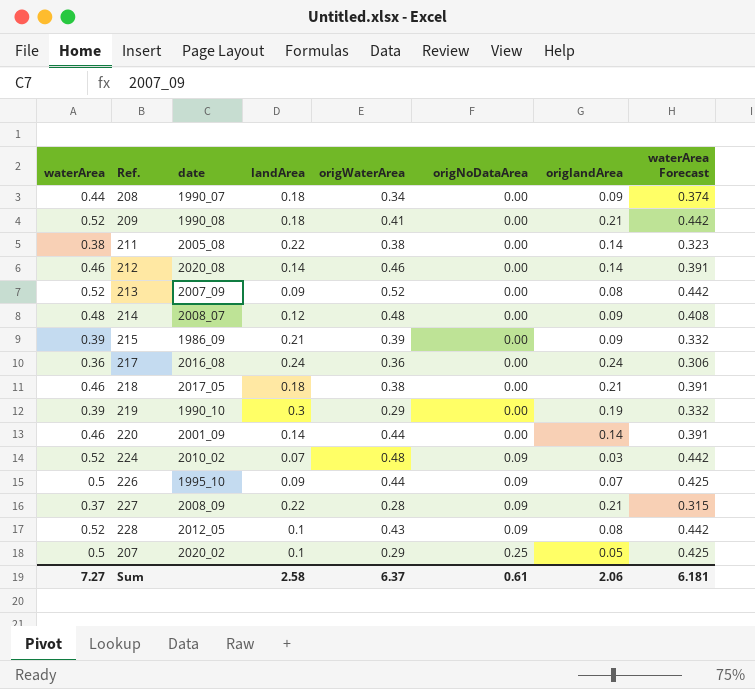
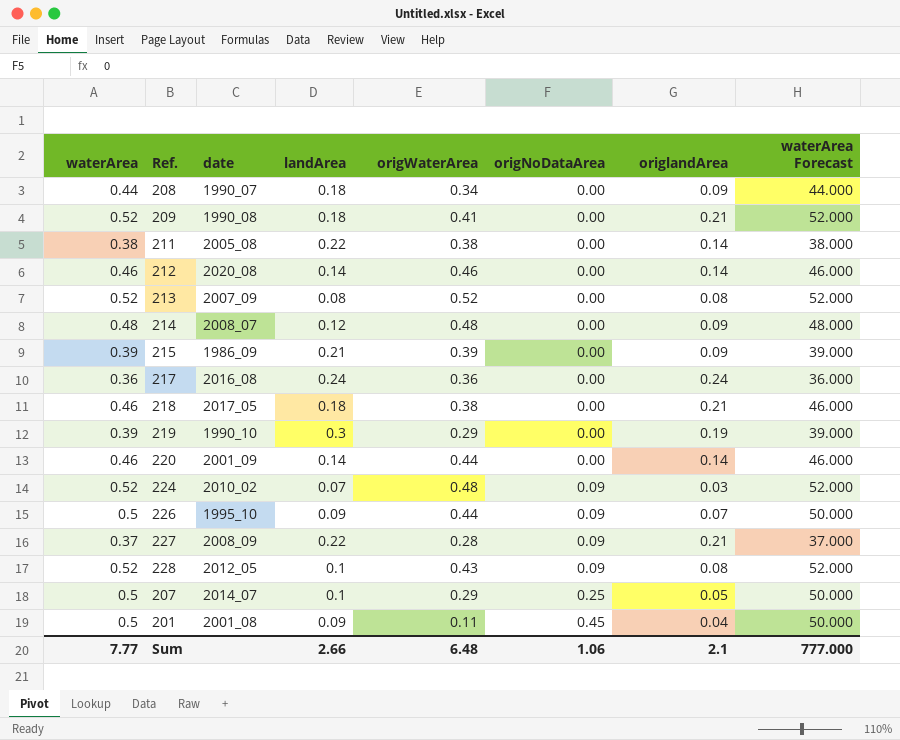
column waterArea Forecast | formula: [waterArea] * 0.85 -> [waterArea] * 100
213 | landArea: 0.09 -> 0.08
207 | date: 2020_02 -> 2014_07
row 201: none -> 0.5 | 2001_08 | 0.09 | 0.11 | 0.45 | 0.04 | 50.000
Sum | waterArea: 7.27 -> 7.77
Sum | landArea: 2.58 -> 2.66
Sum | origWaterArea: 6.37 -> 6.48
Sum | origNoDataArea: 0.61 -> 1.06
Sum | origlandArea: 2.06 -> 2.1
Sum | waterArea Forecast: 6.181 -> 777.000

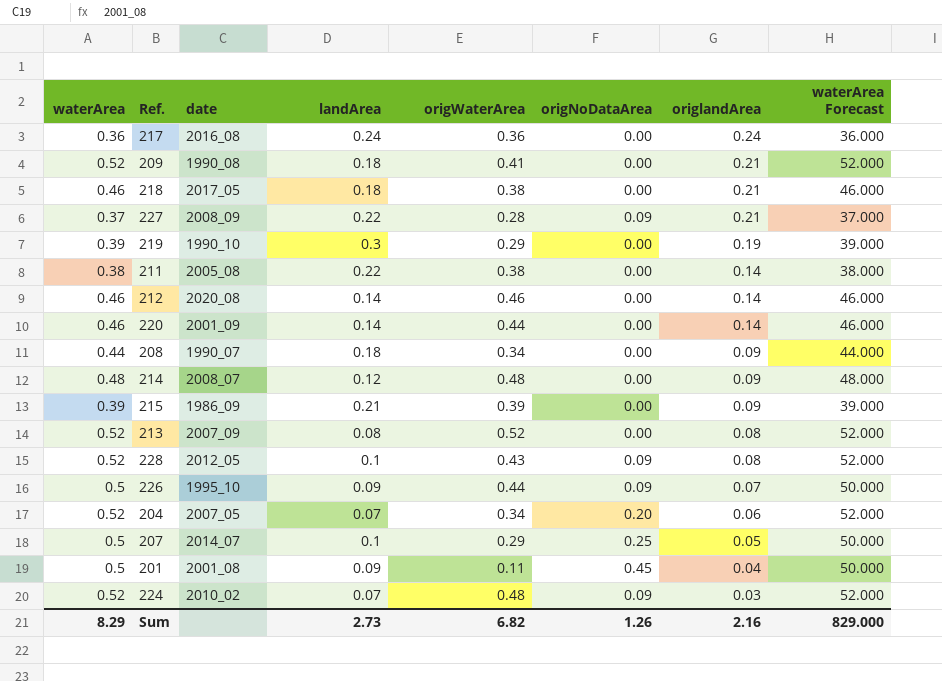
row order: origNoDataArea ascending -> origlandArea descending
row 204: none -> 0.52 | 2007_05 | 0.07 | 0.34 | 0.20 | 0.06 | 52.000
Sum | waterArea: 7.77 -> 8.29
Sum | landArea: 2.66 -> 2.73
Sum | origWaterArea: 6.48 -> 6.82
Sum | origNoDataArea: 1.06 -> 1.26
Sum | origlandArea: 2.1 -> 2.16
Sum | waterArea Forecast: 777.000 -> 829.000

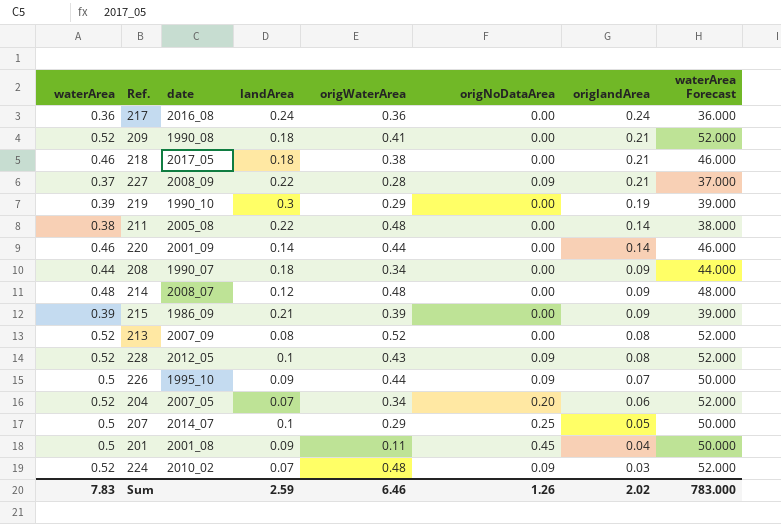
row 212: 0.46 | 2020_08 | 0.14 | 0.46 | 0.00 | 0.14 | 46.000 -> none
211 | origWaterArea: 0.38 -> 0.48
Sum | waterArea: 8.29 -> 7.83
Sum | landArea: 2.73 -> 2.59
Sum | origWaterArea: 6.82 -> 6.46
Sum | origlandArea: 2.16 -> 2.02
Sum | waterArea Forecast: 829.000 -> 783.000

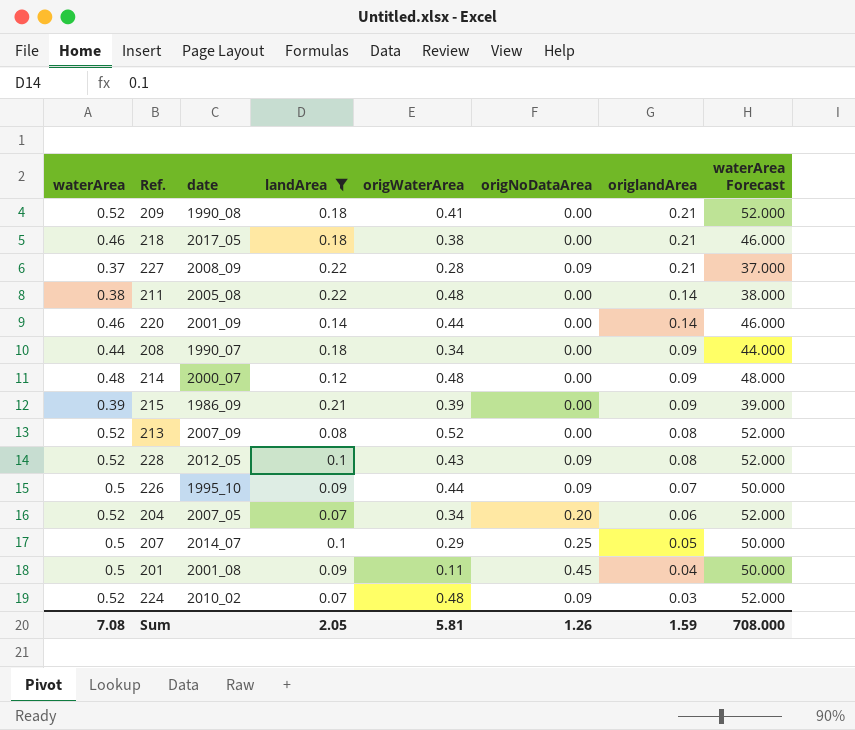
filter: none -> landArea <= 0.22
214 | date: 2008_07 -> 2000_07
Sum | waterArea: 7.83 -> 7.08
Sum | landArea: 2.59 -> 2.05
Sum | origWaterArea: 6.46 -> 5.81
Sum | origlandArea: 2.02 -> 1.59
Sum | waterArea Forecast: 783.000 -> 708.000

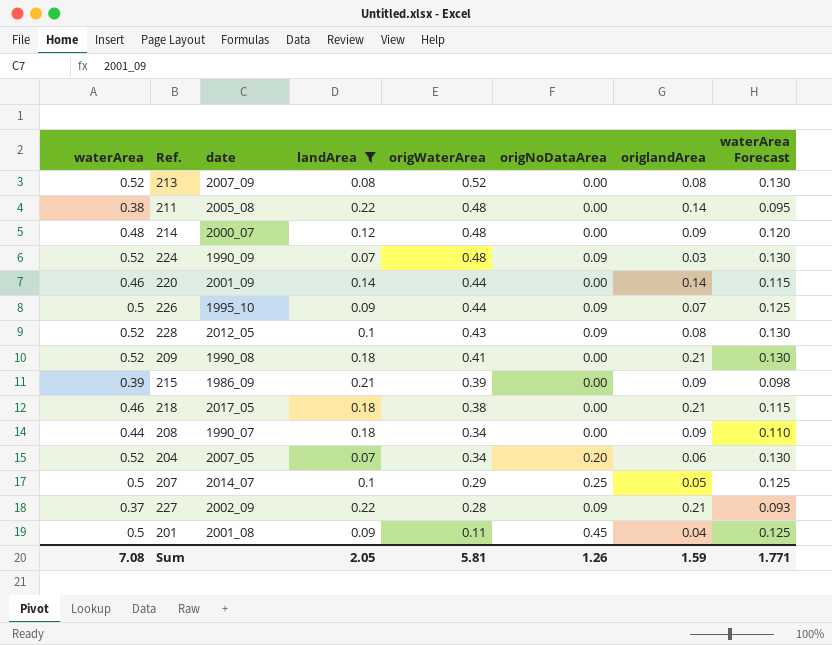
row order: origlandArea descending -> origWaterArea descending
column waterArea Forecast | formula: [waterArea] * 100 -> [waterArea] * 0.25
224 | date: 2010_02 -> 1990_09
227 | date: 2008_09 -> 2002_09
Sum | waterArea Forecast: 708.000 -> 1.771

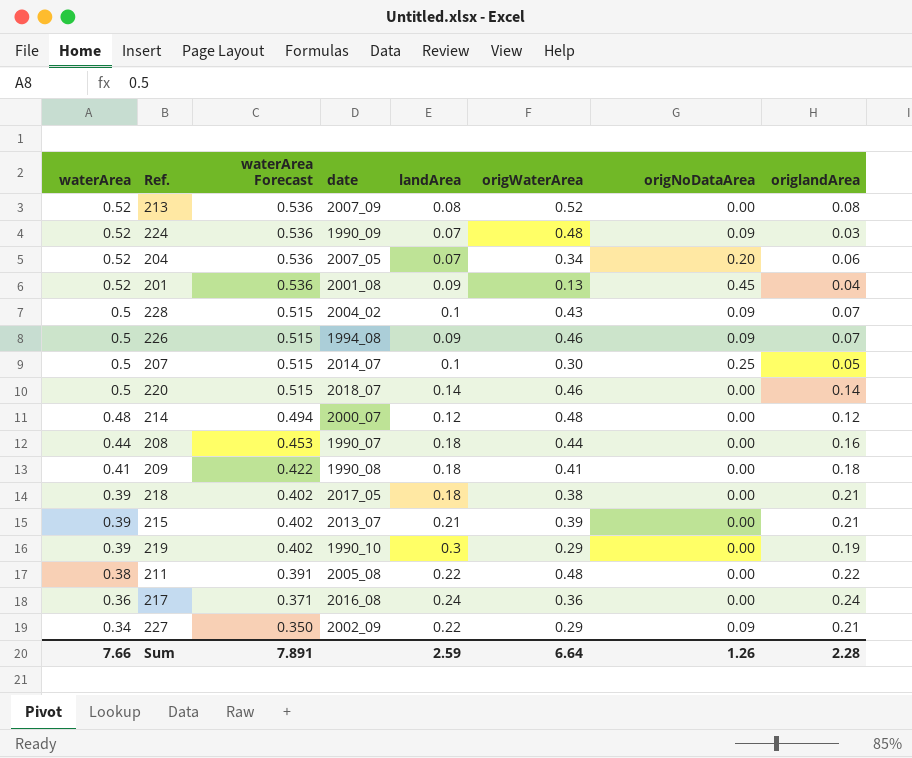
filter: landArea <= 0.22 -> none
row order: origWaterArea descending -> waterArea descending
column waterArea Forecast | formula: [waterArea] * 0.25 -> [waterArea] * 1.03
column waterArea Forecast | position: 8 -> 3
201 | waterArea: 0.5 -> 0.52
201 | origWaterArea: 0.11 -> 0.13
228 | waterArea: 0.52 -> 0.5
228 | date: 2012_05 -> 2004_02
228 | origlandArea: 0.08 -> 0.07
226 | date: 1995_10 -> 1994_08
226 | origWaterArea: 0.44 -> 0.46
207 | origWaterArea: 0.29 -> 0.30
220 | waterArea: 0.46 -> 0.5
220 | date: 2001_09 -> 2018_07
220 | origWaterArea: 0.44 -> 0.46
214 | origlandArea: 0.09 -> 0.12
208 | origWaterArea: 0.34 -> 0.44
208 | origlandArea: 0.09 -> 0.16
209 | waterArea: 0.52 -> 0.41
209 | origlandArea: 0.21 -> 0.18
218 | waterArea: 0.46 -> 0.39
215 | date: 1986_09 -> 2013_07
215 | origlandArea: 0.09 -> 0.21
211 | origlandArea: 0.14 -> 0.22
227 | waterArea: 0.37 -> 0.34
227 | origWaterArea: 0.28 -> 0.29
Sum | waterArea: 7.08 -> 7.66
Sum | waterArea Forecast: 1.771 -> 7.891
Sum | landArea: 2.05 -> 2.59
Sum | origWaterArea: 5.81 -> 6.64
Sum | origlandArea: 1.59 -> 2.28

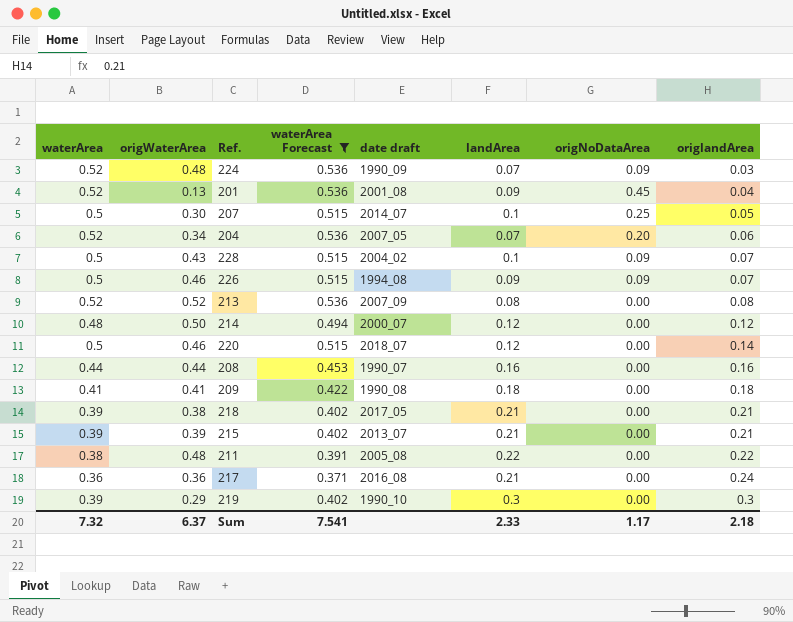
filter: none -> waterArea Forecast != 0.350
row order: waterArea descending -> origlandArea ascending
column origWaterArea | position: 6 -> 2
column name: date -> date draft
214 | origWaterArea: 0.48 -> 0.50
220 | landArea: 0.14 -> 0.12
208 | landArea: 0.18 -> 0.16
218 | landArea: 0.18 -> 0.21
217 | landArea: 0.24 -> 0.21
219 | origlandArea: 0.19 -> 0.3
Sum | waterArea: 7.66 -> 7.32
Sum | origWaterArea: 6.64 -> 6.37
Sum | waterArea Forecast: 7.891 -> 7.541
Sum | landArea: 2.59 -> 2.33
Sum | origNoDataArea: 1.26 -> 1.17
Sum | origlandArea: 2.28 -> 2.18

